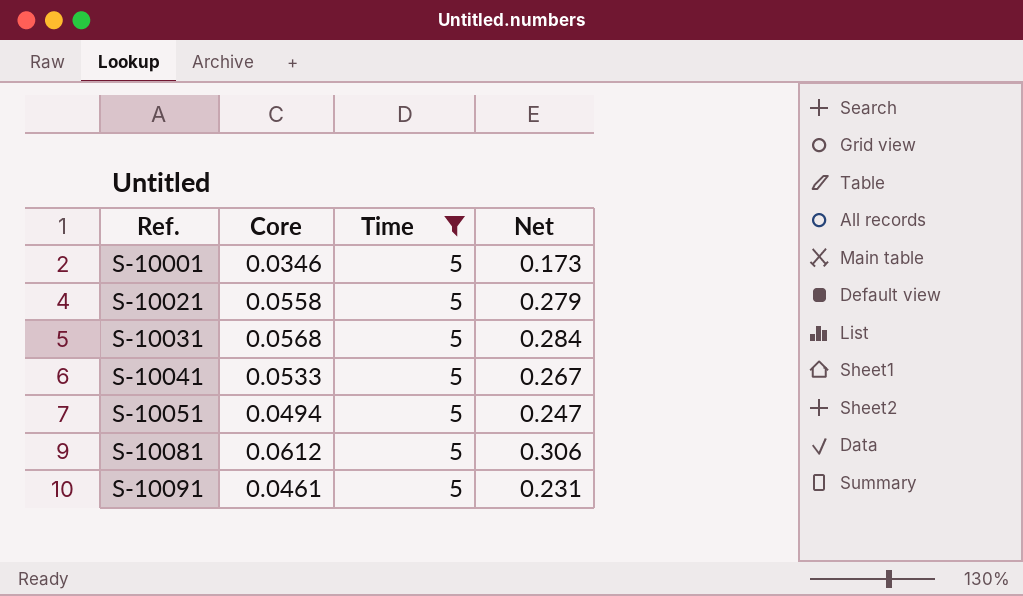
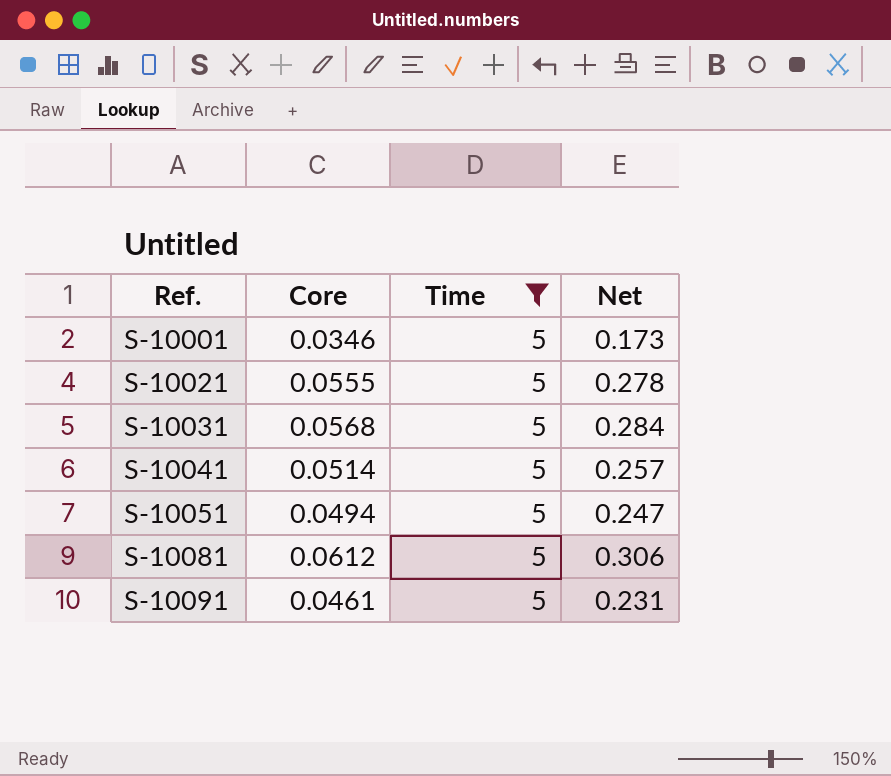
S-10021 | Core: 0.0558 -> 0.0555
S-10021 | Net: 0.279 -> 0.278
S-10041 | Core: 0.0533 -> 0.0514
S-10041 | Net: 0.267 -> 0.257

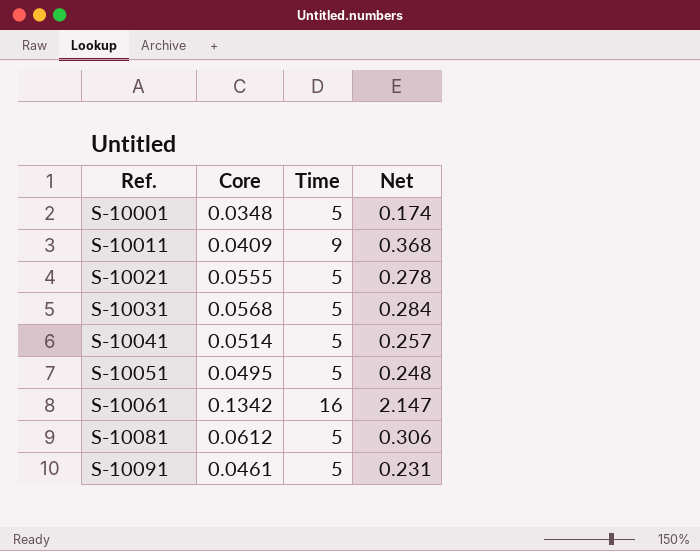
filter: Time = 5 -> none
S-10001 | Core: 0.0346 -> 0.0348
S-10001 | Net: 0.173 -> 0.174
S-10051 | Core: 0.0494 -> 0.0495
S-10051 | Net: 0.247 -> 0.248

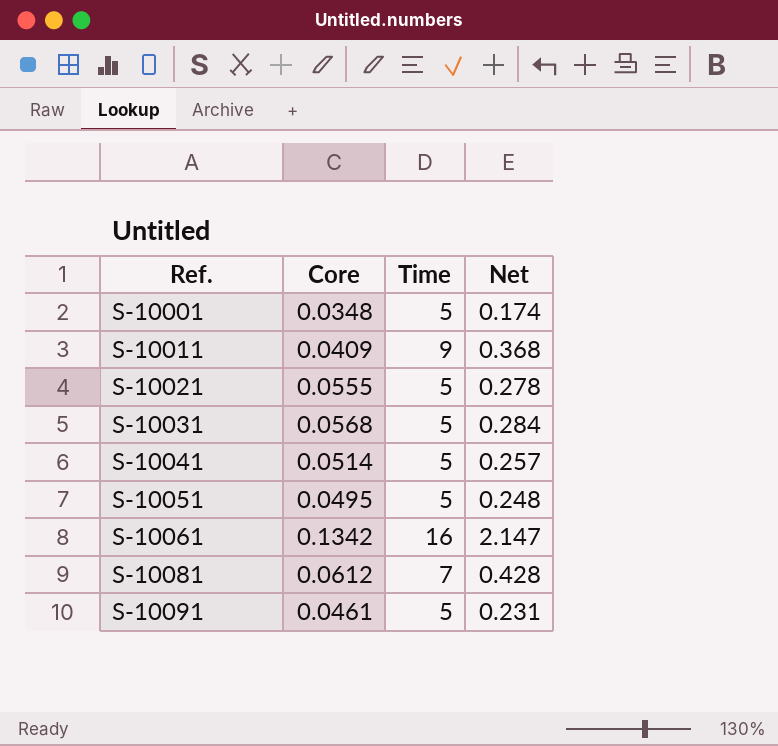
S-10081 | Time: 5 -> 7
S-10081 | Net: 0.306 -> 0.428

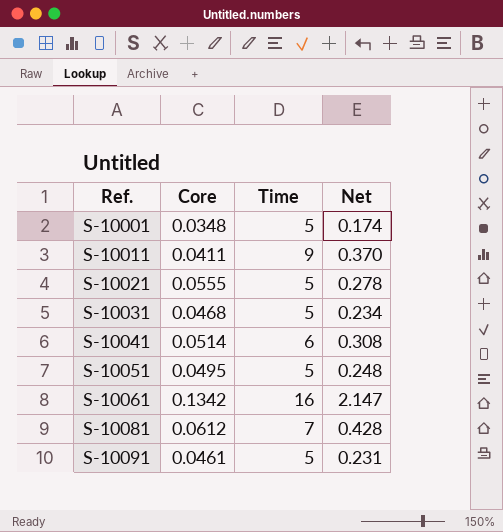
S-10011 | Core: 0.0409 -> 0.0411
S-10011 | Net: 0.368 -> 0.370
S-10031 | Core: 0.0568 -> 0.0468
S-10031 | Net: 0.284 -> 0.234
S-10041 | Time: 5 -> 6
S-10041 | Net: 0.257 -> 0.308

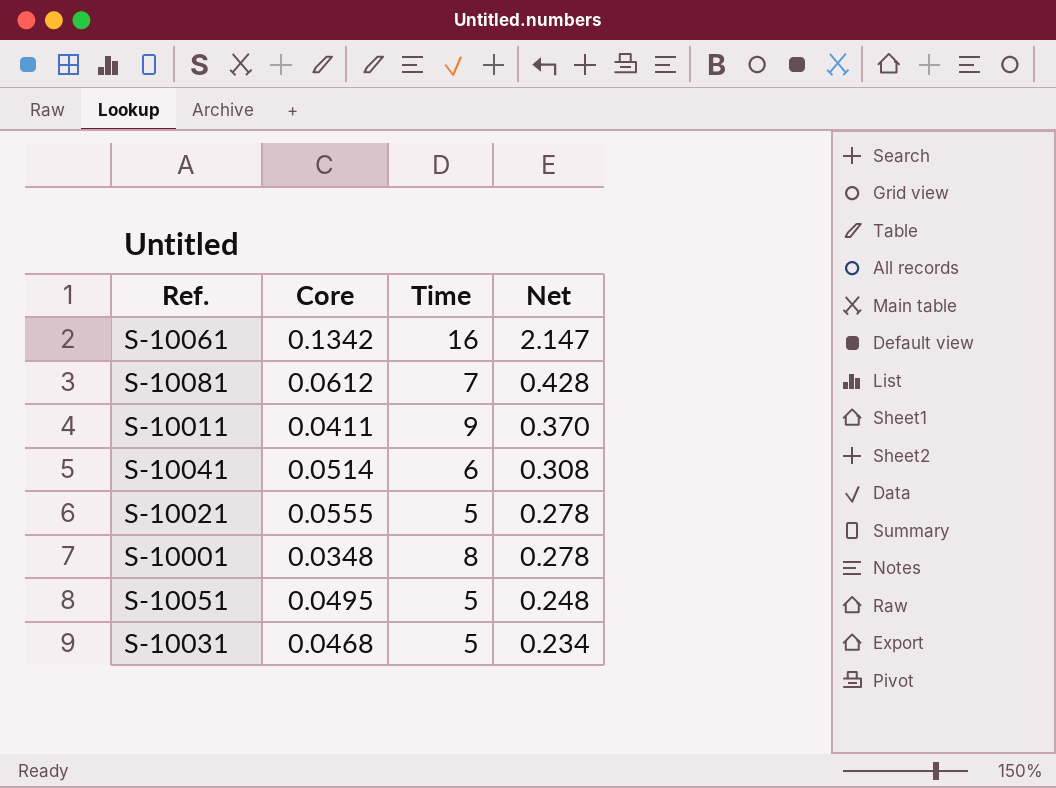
row order: Ref. ascending -> Net descending
row S-10091: 0.0461 | 5 | 0.231 -> none
S-10001 | Time: 5 -> 8
S-10001 | Net: 0.174 -> 0.278

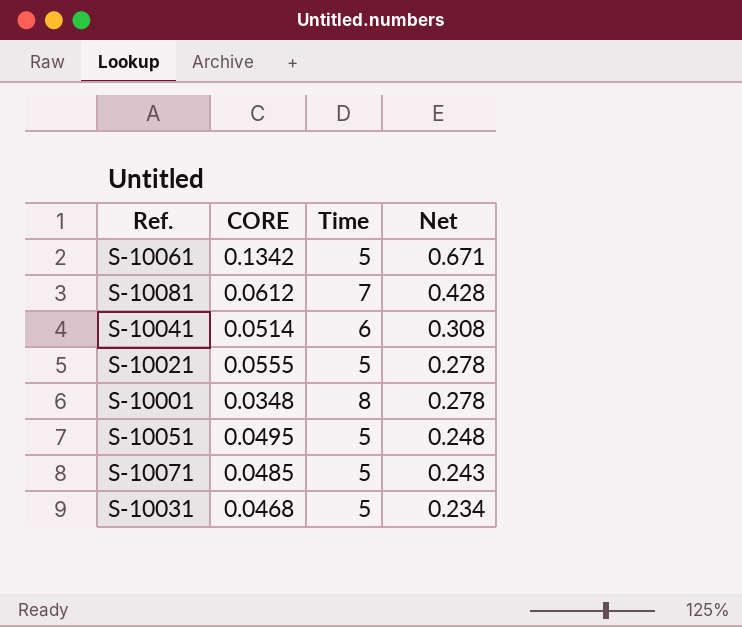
column name: Core -> CORE
row S-10011: 0.0411 | 9 | 0.370 -> none
S-10061 | Time: 16 -> 5
S-10061 | Net: 2.147 -> 0.671
row S-10071: none -> 0.0485 | 5 | 0.243

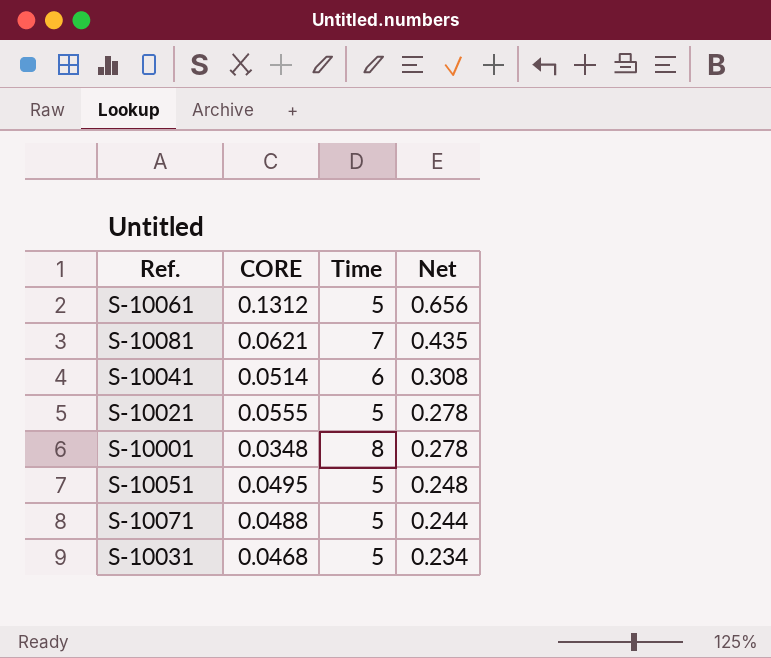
S-10061 | CORE: 0.1342 -> 0.1312
S-10061 | Net: 0.671 -> 0.656
S-10081 | CORE: 0.0612 -> 0.0621
S-10081 | Net: 0.428 -> 0.435
S-10071 | CORE: 0.0485 -> 0.0488
S-10071 | Net: 0.243 -> 0.244

